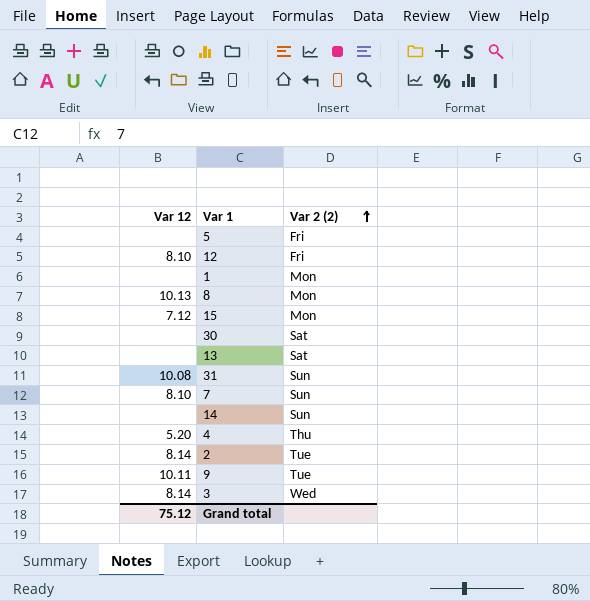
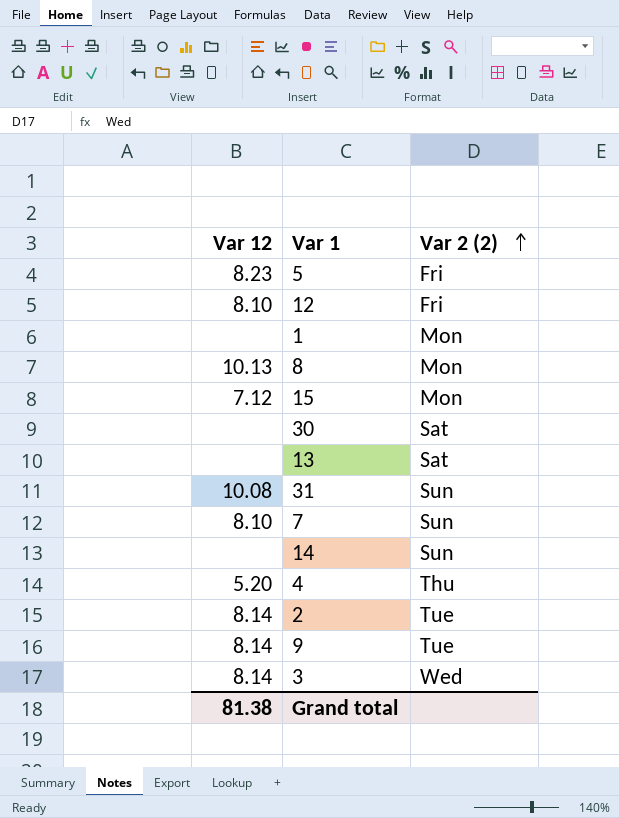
5 | Var 12: none -> 8.23
9 | Var 12: 10.11 -> 8.14
Grand total | Var 12: 75.12 -> 81.38

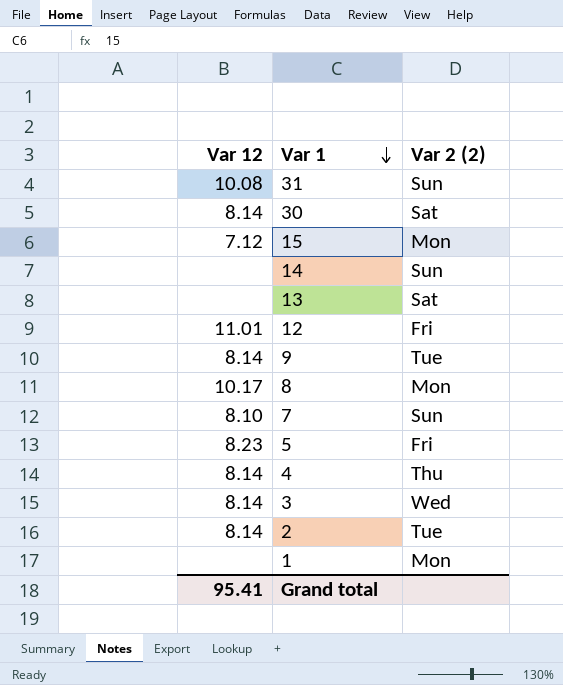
row order: Var 2 (2) ascending -> Var 1 descending
30 | Var 12: none -> 8.14
12 | Var 12: 8.10 -> 11.01
8 | Var 12: 10.13 -> 10.17
4 | Var 12: 5.20 -> 8.14
Grand total | Var 12: 81.38 -> 95.41

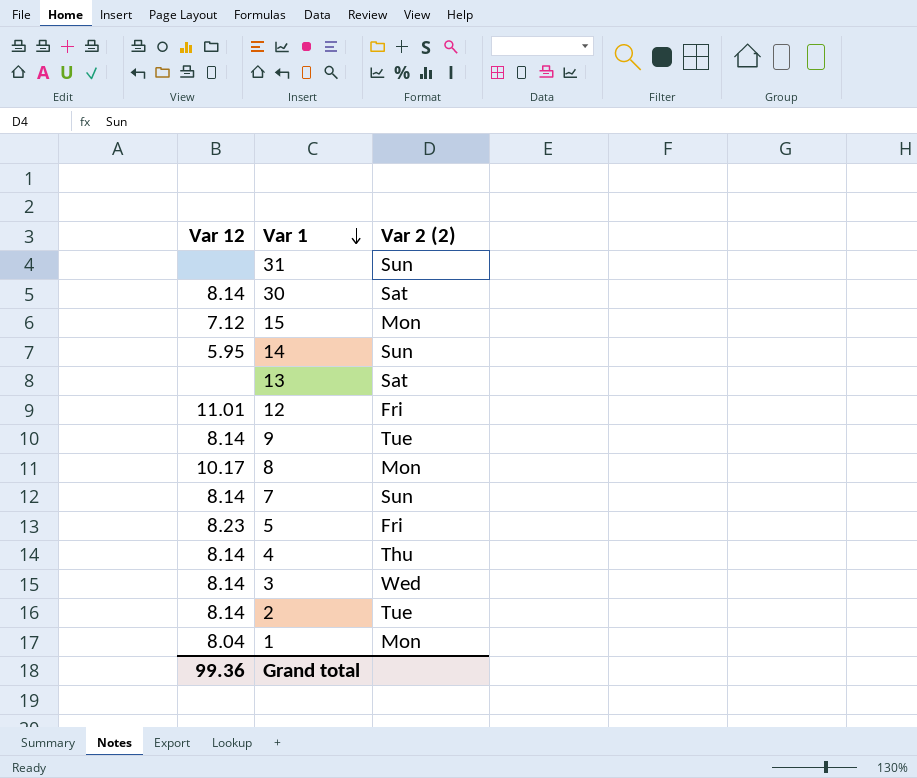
31 | Var 12: 10.08 -> none
14 | Var 12: none -> 5.95
7 | Var 12: 8.10 -> 8.14
1 | Var 12: none -> 8.04
Grand total | Var 12: 95.41 -> 99.36

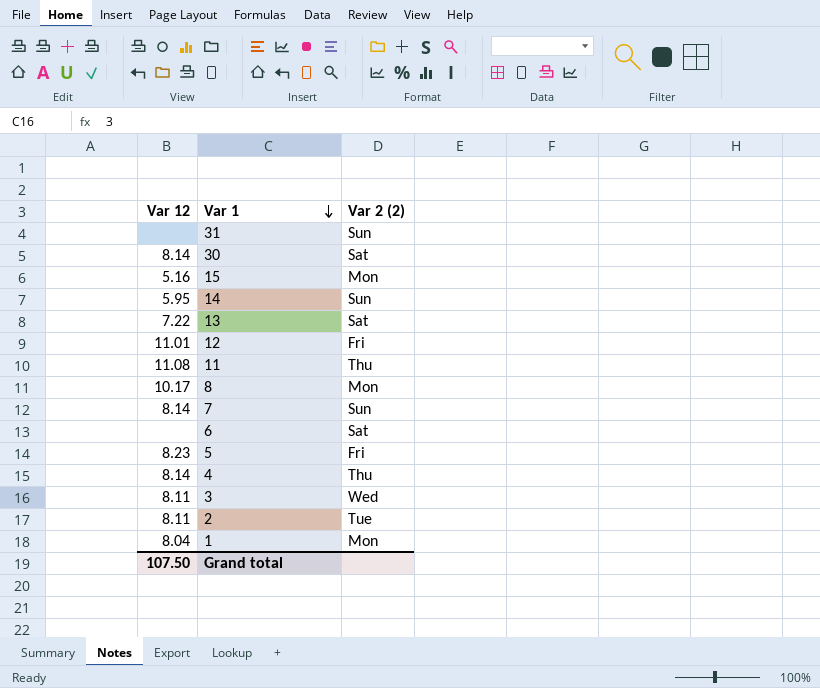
row 9: 8.14 | Tue -> none
15 | Var 12: 7.12 -> 5.16
13 | Var 12: none -> 7.22
row 11: none -> 11.08 | Thu
row 6: none -> none | Sat
3 | Var 12: 8.14 -> 8.11
2 | Var 12: 8.14 -> 8.11
Grand total | Var 12: 99.36 -> 107.50

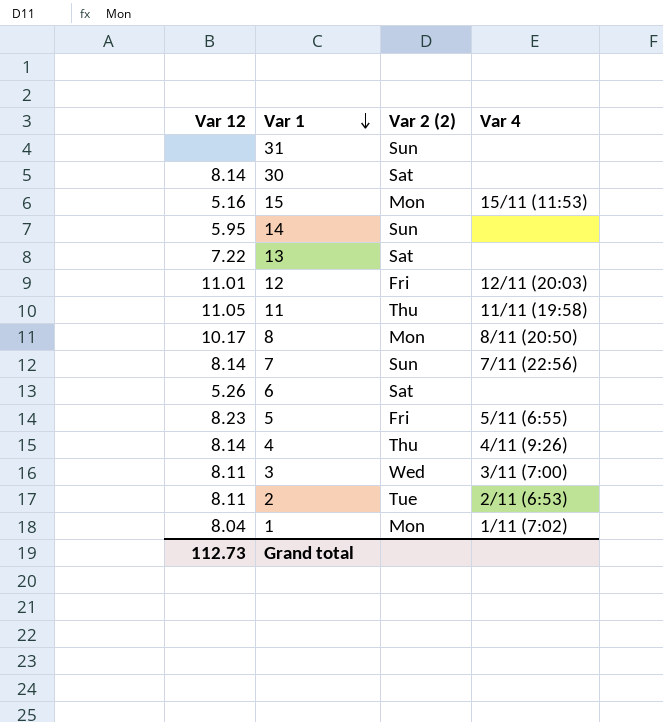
column Var 4 | position: none -> 4
11 | Var 12: 11.08 -> 11.05
6 | Var 12: none -> 5.26
Grand total | Var 12: 107.50 -> 112.73

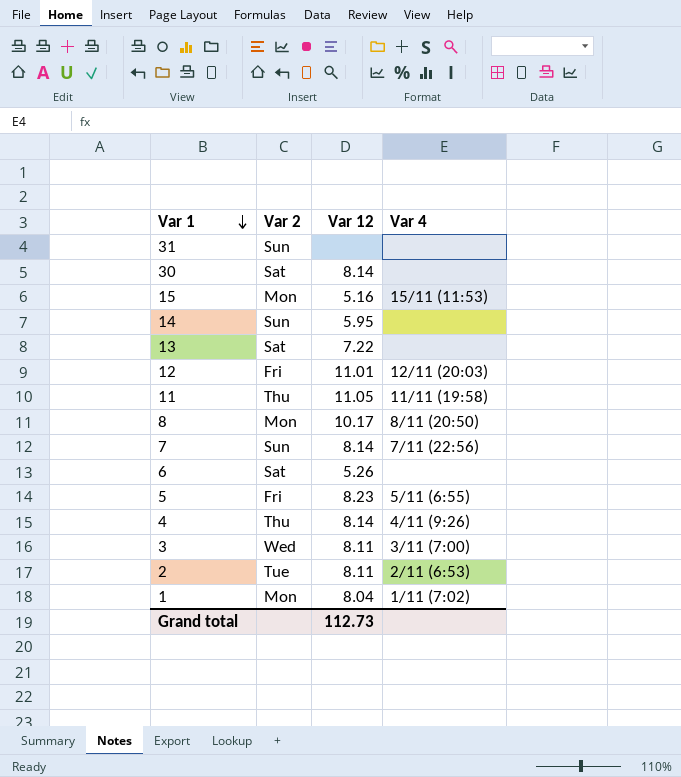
column name: Var 2 (2) -> Var 2
column Var 12 | position: 1 -> 3

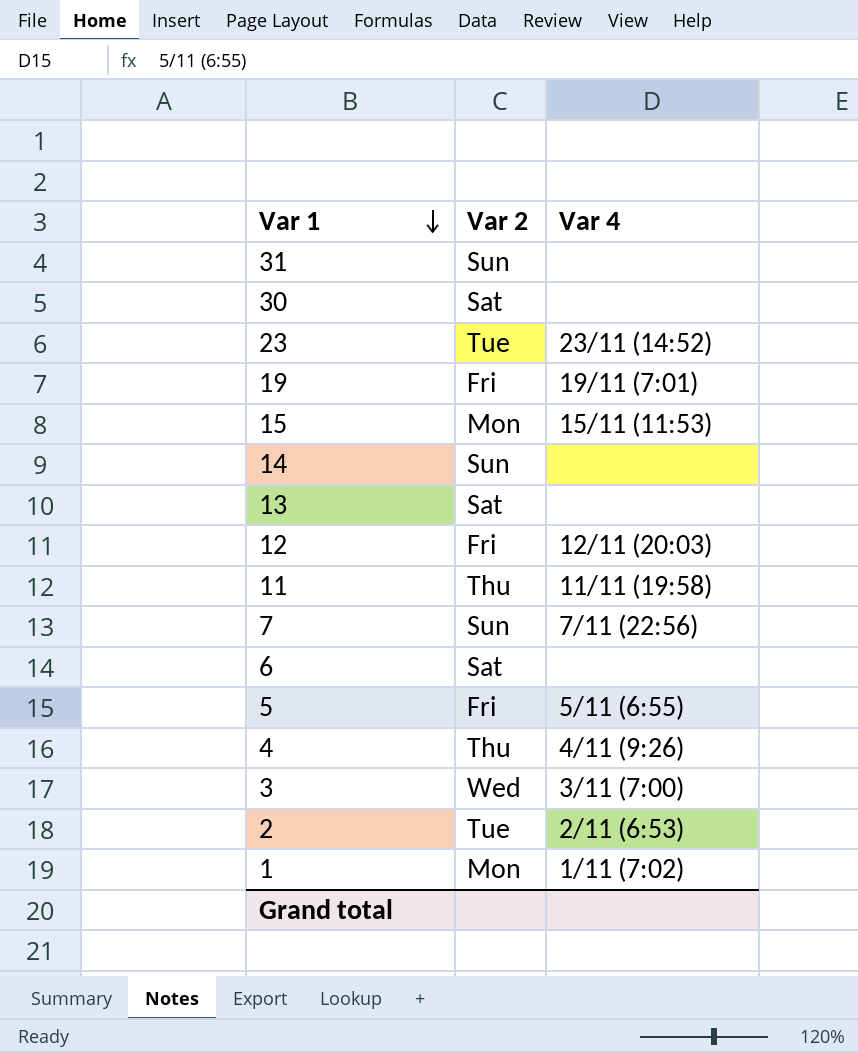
column Var 12 | position: 3 -> none
row 8: Mon | 10.17 | 8/11 (20:50) -> none
row 23: none -> Tue | 23/11 (14:52)
row 19: none -> Fri | 19/11 (7:01)

